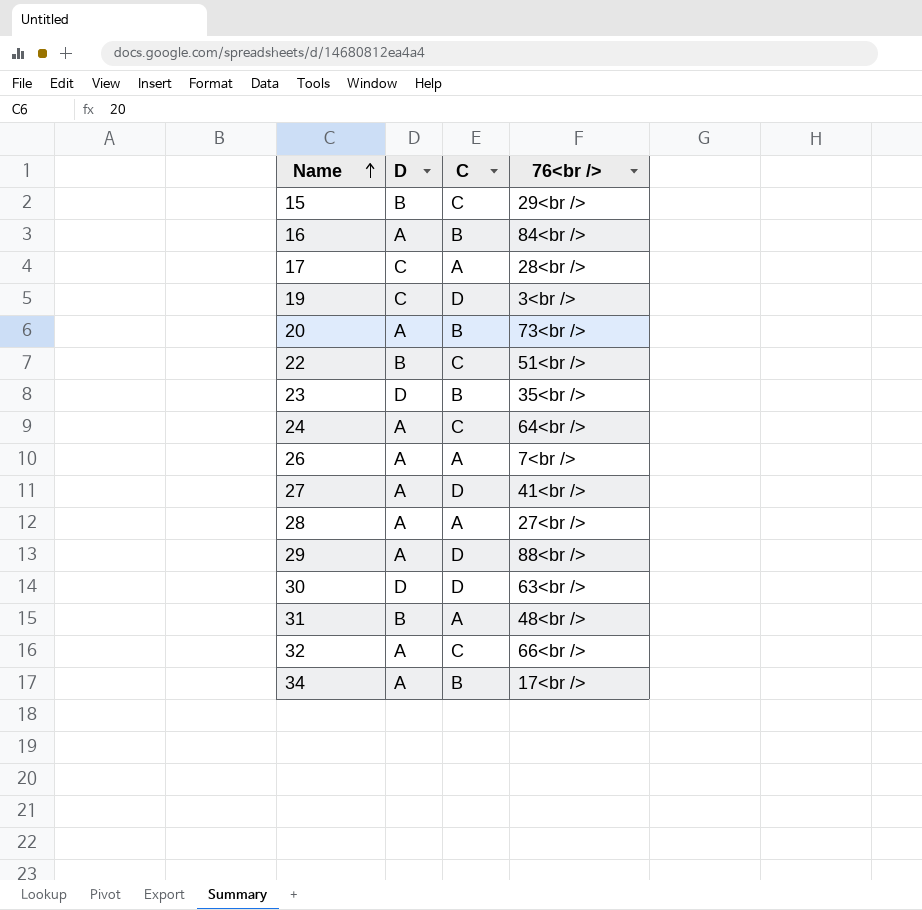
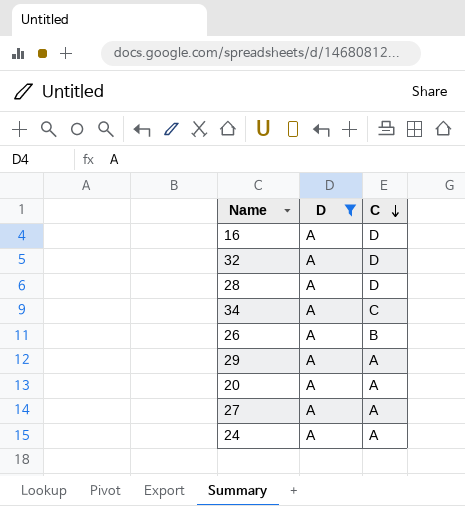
filter: none -> D = A
row order: Name ascending -> C descending
column 76<br /> | position: 4 -> none
16 | C: B -> D
32 | C: C -> D
28 | C: A -> D
34 | C: B -> C
26 | C: A -> B
29 | C: D -> A
20 | C: B -> A
27 | C: D -> A
24 | C: C -> A

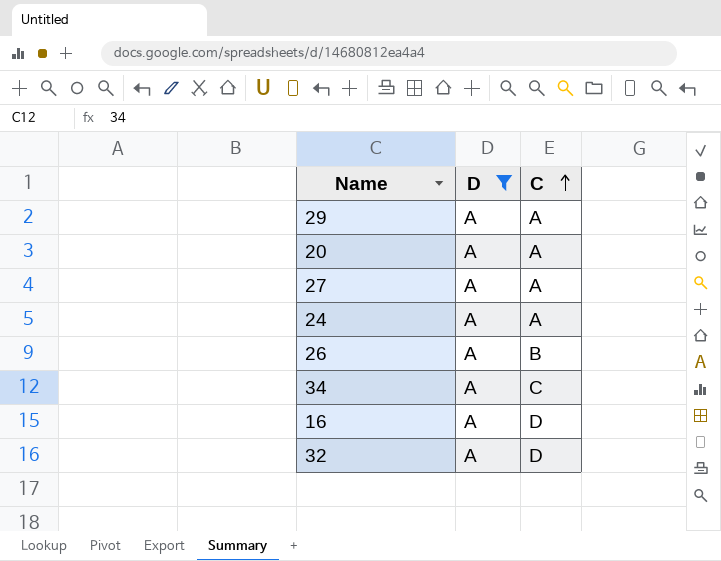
row order: C descending -> C ascending
row 28: A | D -> none

